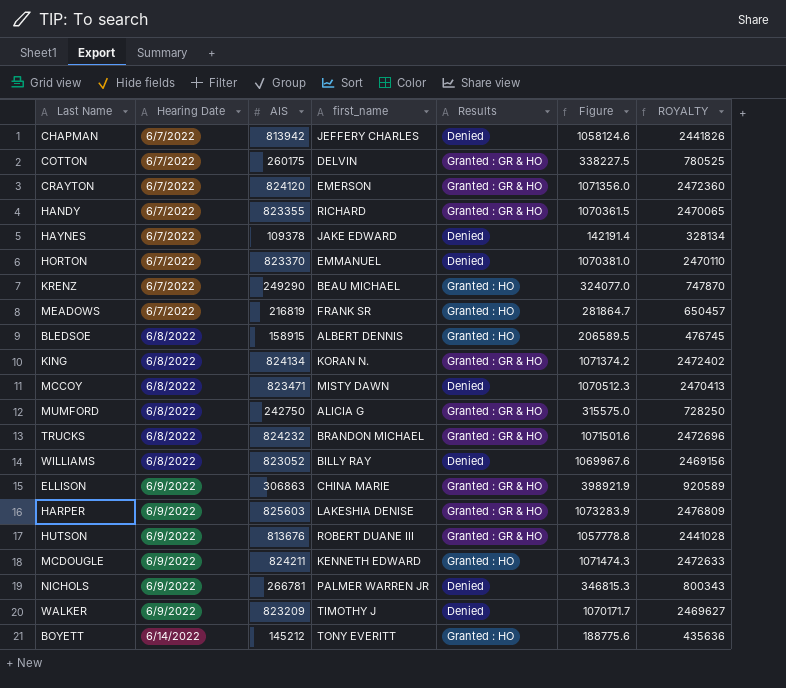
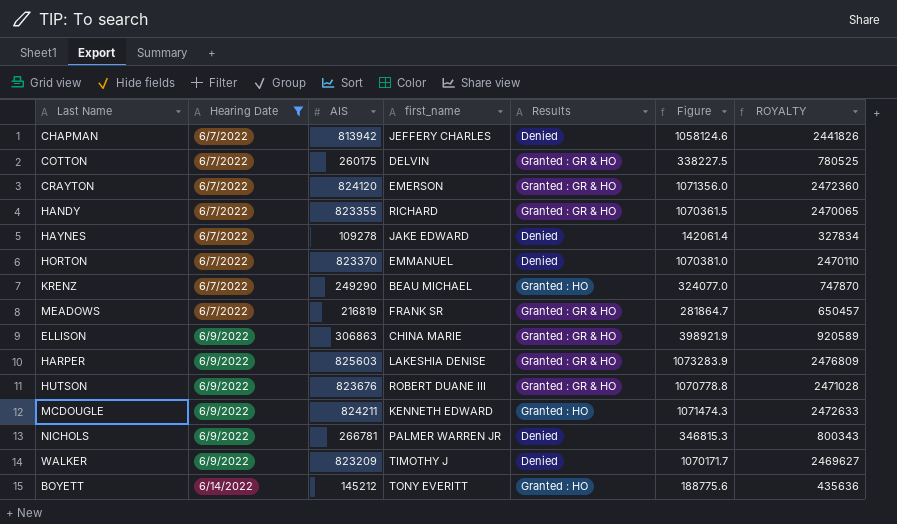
filter: none -> Hearing Date != 6/8/2022
HAYNES | AIS: 109378 -> 109278
HAYNES | Figure: 142191.4 -> 142061.4
HAYNES | ROYALTY: 328134 -> 327834
MEADOWS | Results: Granted : HO -> Granted : GR & HO
HUTSON | AIS: 813676 -> 823676
HUTSON | Figure: 1057778.8 -> 1070778.8
HUTSON | ROYALTY: 2441028 -> 2471028

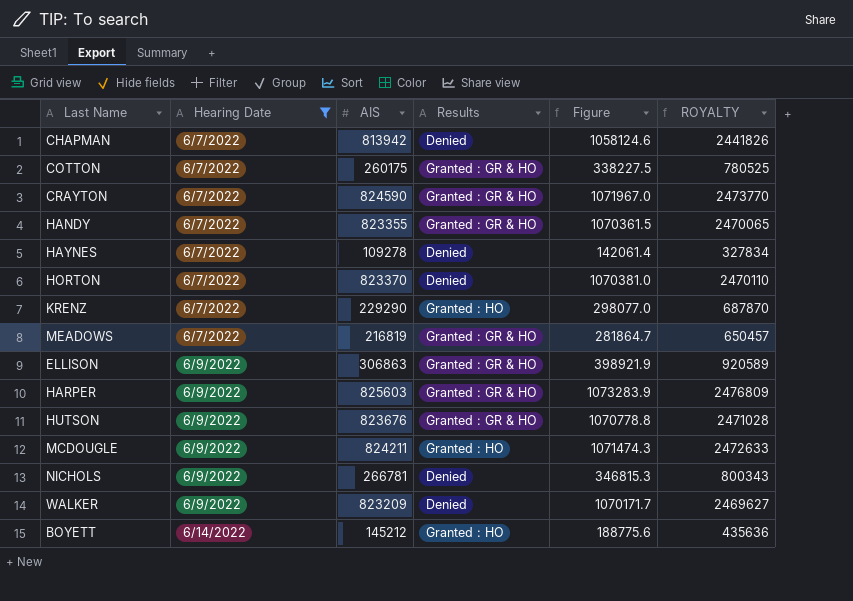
column first_name | position: 4 -> none
CRAYTON | AIS: 824120 -> 824590
CRAYTON | Figure: 1071356.0 -> 1071967.0
CRAYTON | ROYALTY: 2472360 -> 2473770
KRENZ | AIS: 249290 -> 229290
KRENZ | Figure: 324077.0 -> 298077.0
KRENZ | ROYALTY: 747870 -> 687870

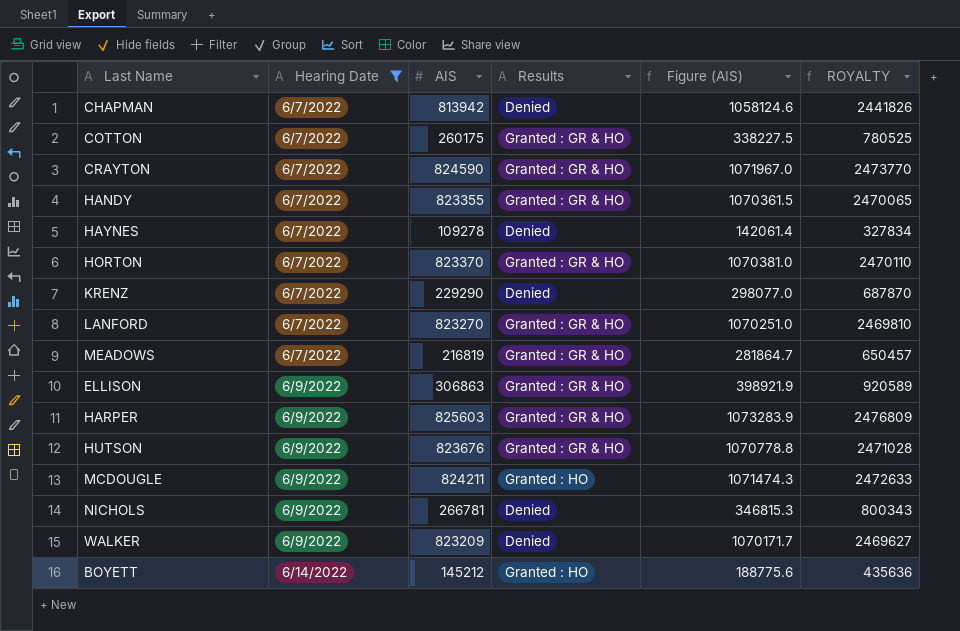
column name: Figure -> Figure (AIS)
HORTON | Results: Denied -> Granted : GR & HO
KRENZ | Results: Granted : HO -> Denied
row LANFORD: none -> 6/7/2022 | 823270 | Granted : GR & HO | 1070251.0 | 2469810

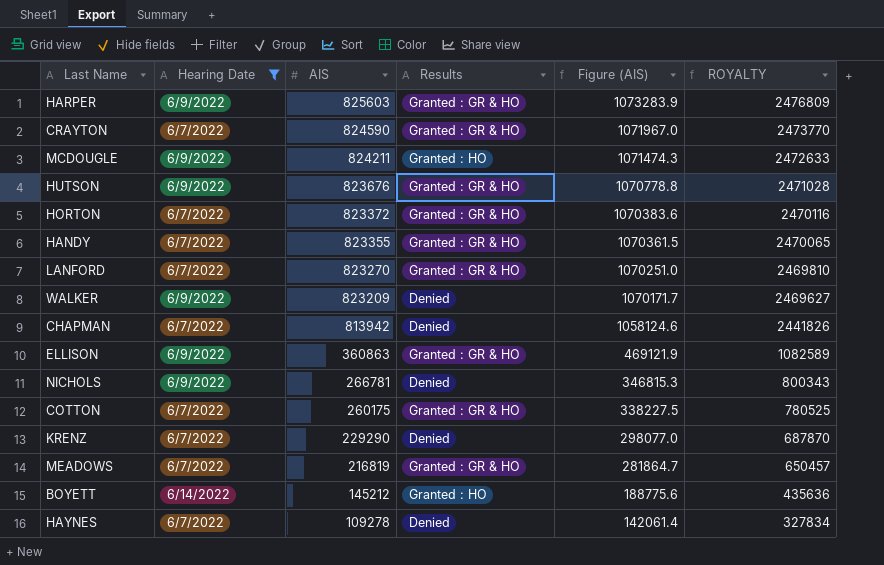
row order: Hearing Date ascending -> AIS descending
HORTON | AIS: 823370 -> 823372
HORTON | Figure (AIS): 1070381.0 -> 1070383.6
HORTON | ROYALTY: 2470110 -> 2470116
ELLISON | AIS: 306863 -> 360863
ELLISON | Figure (AIS): 398921.9 -> 469121.9
ELLISON | ROYALTY: 920589 -> 1082589

